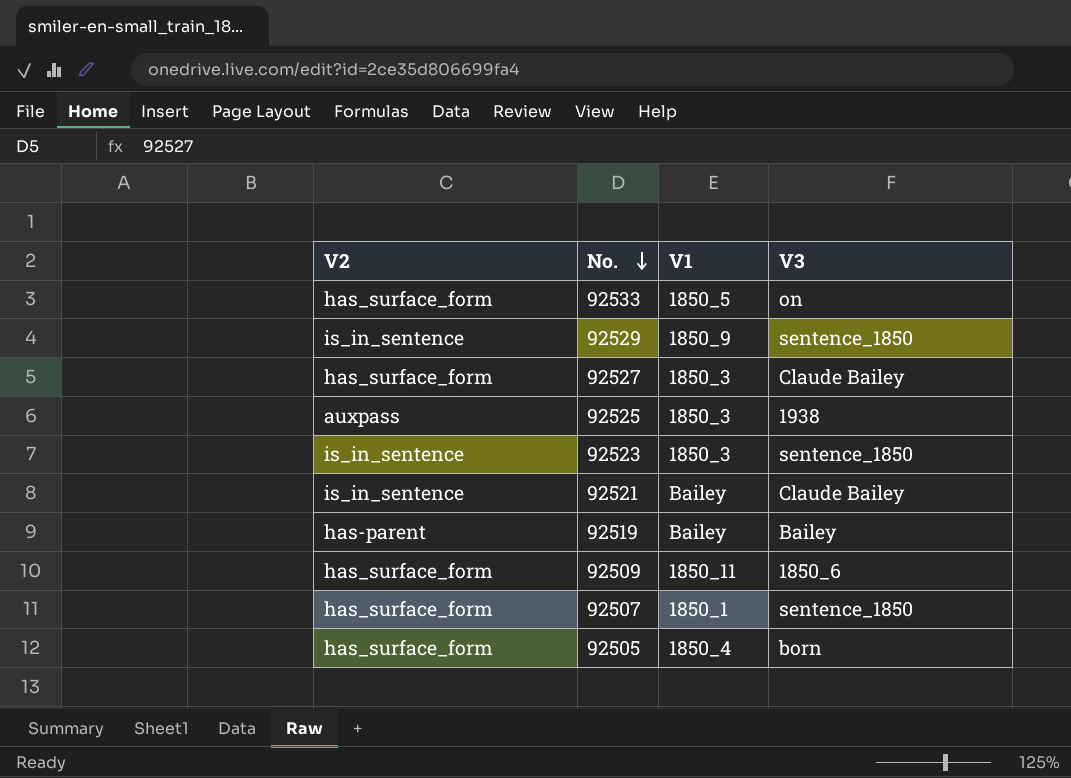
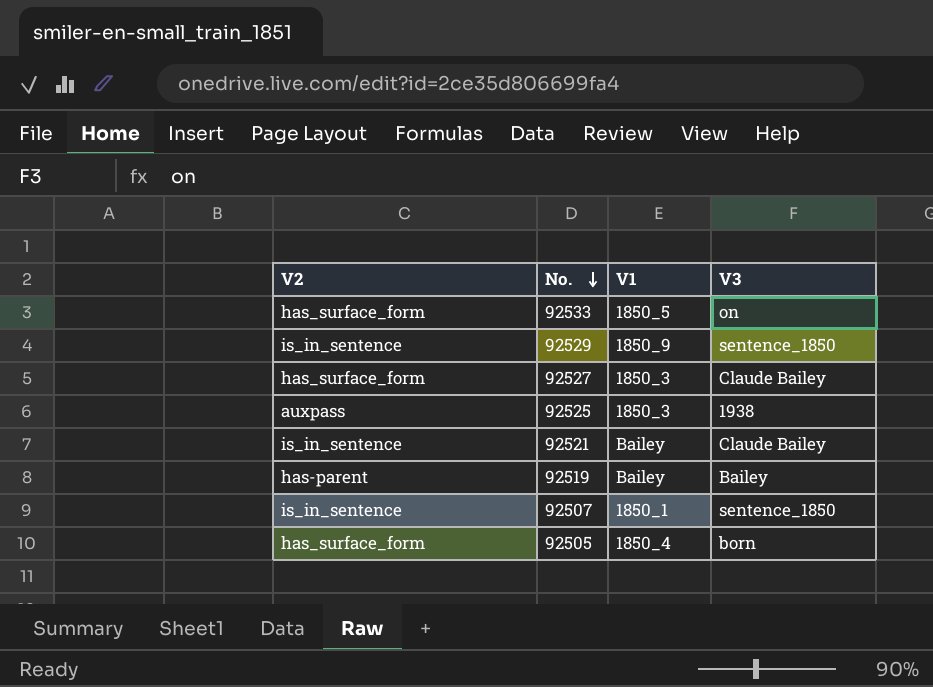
row 92523: is_in_sentence | 1850_3 | sentence_1850 -> none
row 92509: has_surface_form | 1850_11 | 1850_6 -> none
92507 | V2: has_surface_form -> is_in_sentence

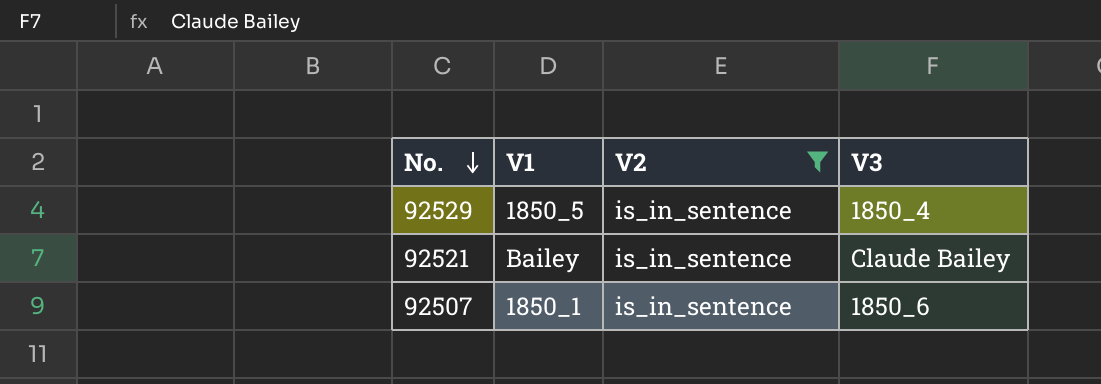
filter: none -> V2 = is_in_sentence
column V2 | position: 1 -> 3
92529 | V1: 1850_9 -> 1850_5
92529 | V3: sentence_1850 -> 1850_4
92507 | V3: sentence_1850 -> 1850_6

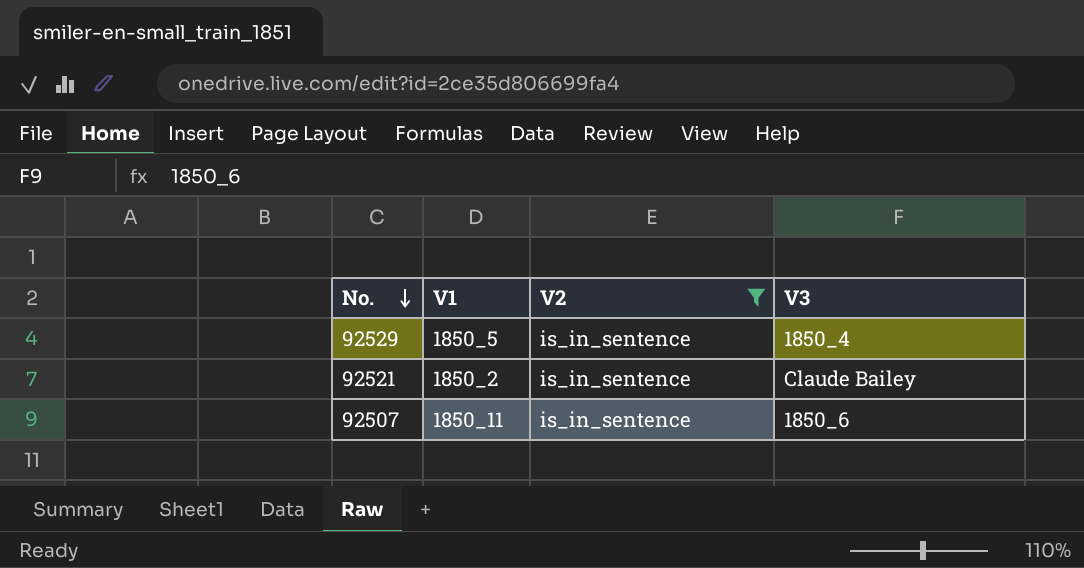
92521 | V1: Bailey -> 1850_2
92507 | V1: 1850_1 -> 1850_11

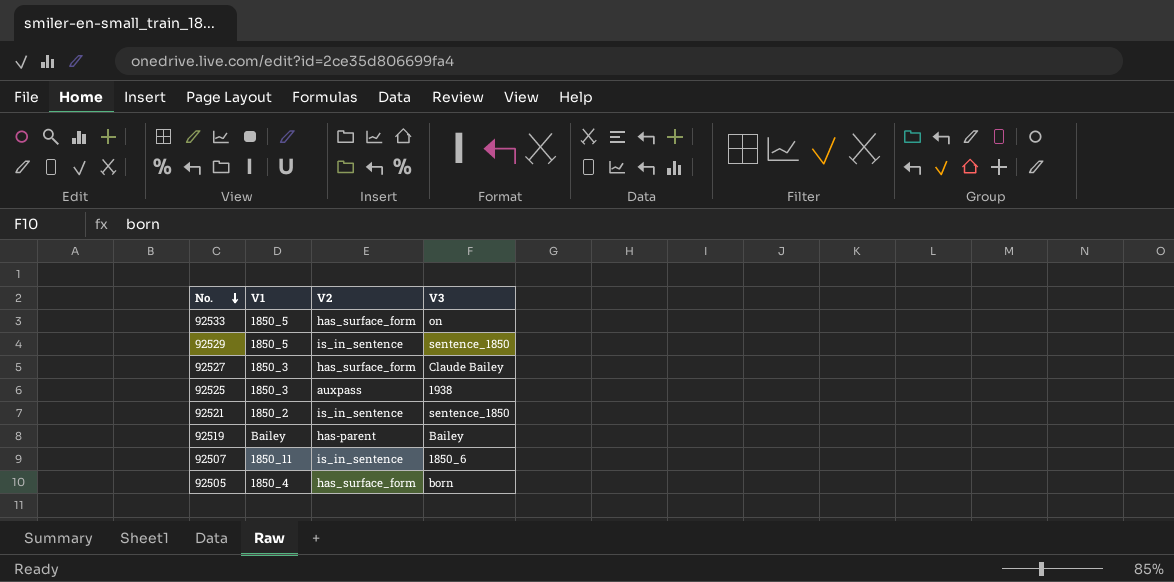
filter: V2 = is_in_sentence -> none
92529 | V3: 1850_4 -> sentence_1850
92521 | V3: Claude Bailey -> sentence_1850

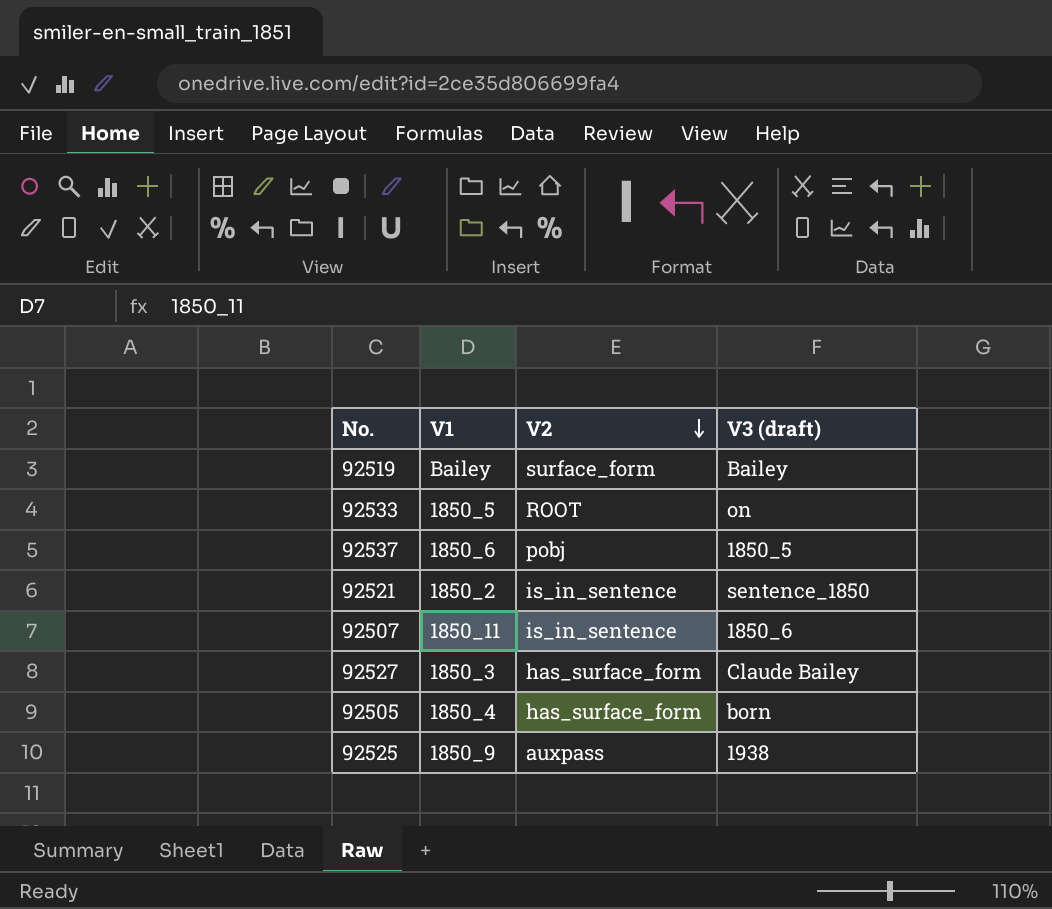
row order: No. descending -> V2 descending
column name: V3 -> V3 (draft)
row 92529: 1850_5 | is_in_sentence | sentence_1850 -> none
92519 | V2: has-parent -> surface_form
92533 | V2: has_surface_form -> ROOT
row 92537: none -> 1850_6 | pobj | 1850_5
92525 | V1: 1850_3 -> 1850_9

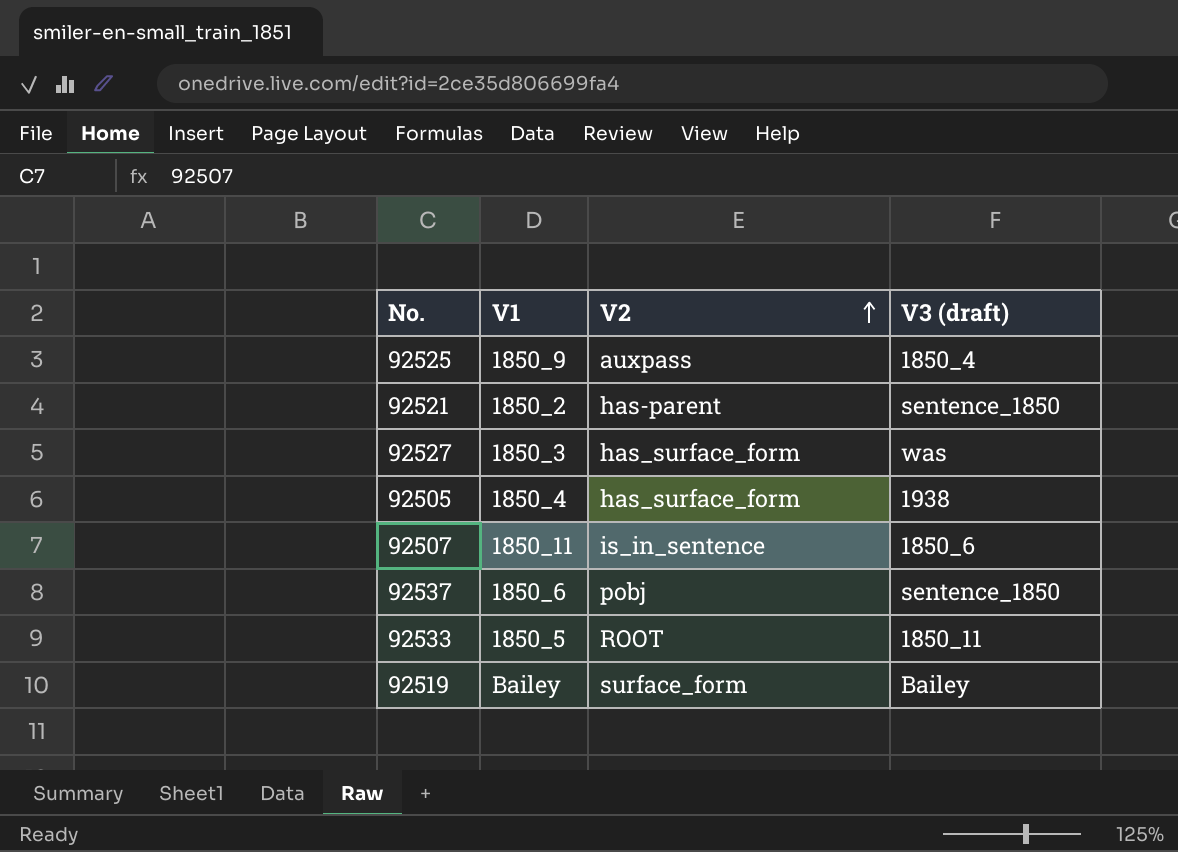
row order: V2 descending -> V2 ascending
92525 | V3 (draft): 1938 -> 1850_4
92521 | V2: is_in_sentence -> has-parent
92527 | V3 (draft): Claude Bailey -> was
92505 | V3 (draft): born -> 1938
92537 | V3 (draft): 1850_5 -> sentence_1850
92533 | V3 (draft): on -> 1850_11

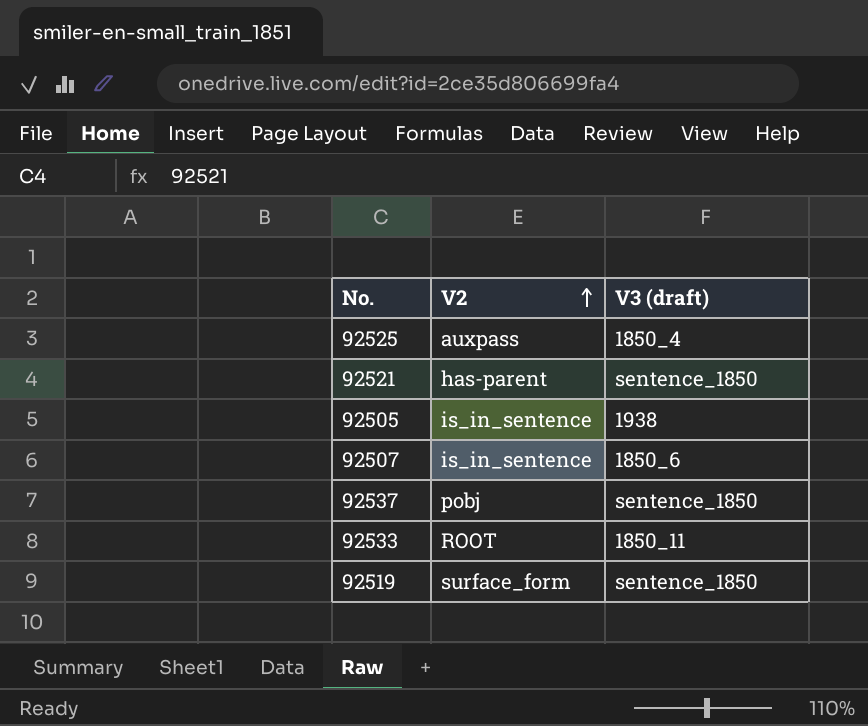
column V1 | position: 2 -> none
row 92527: 1850_3 | has_surface_form | was -> none
92505 | V2: has_surface_form -> is_in_sentence
92519 | V3 (draft): Bailey -> sentence_1850

